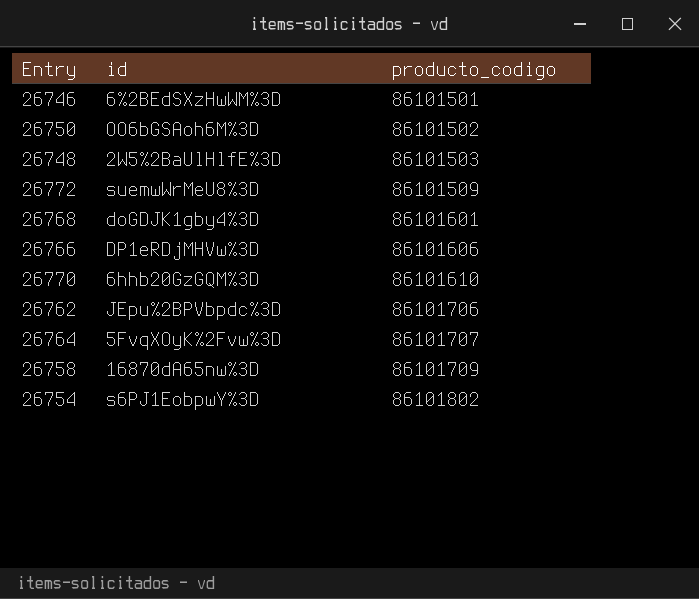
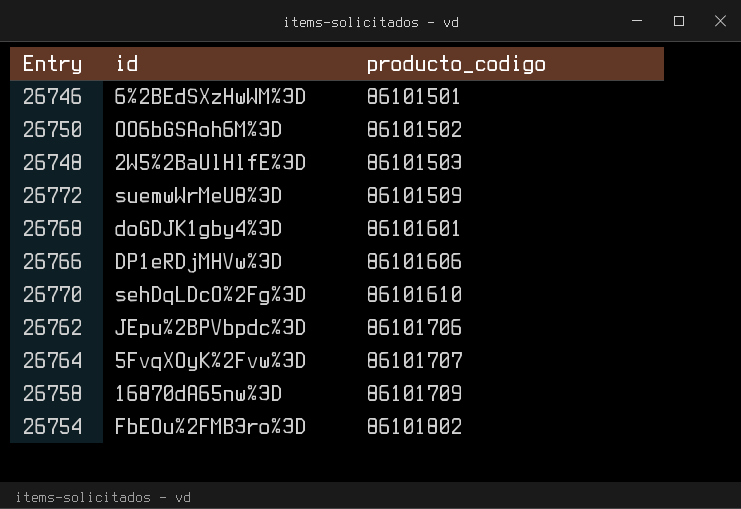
26770 | id: 6hhb20GzGQM%3D -> sehDqLDcO%2Fg%3D
26754 | id: s6PJ1EobpwY%3D -> FbEOu%2FMB3ro%3D

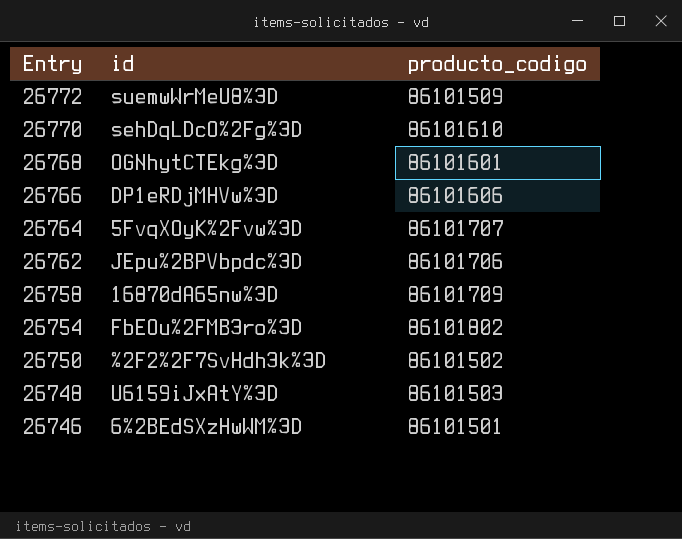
row order: producto_codigo ascending -> Entry descending
26768 | id: doGDJK1gby4%3D -> OGNhytCTEkg%3D
26750 | id: OO6bGSAoh6M%3D -> %2F2%2F7SvHdh3k%3D
26748 | id: 2W5%2BaUlHlfE%3D -> U6159iJxAtY%3D

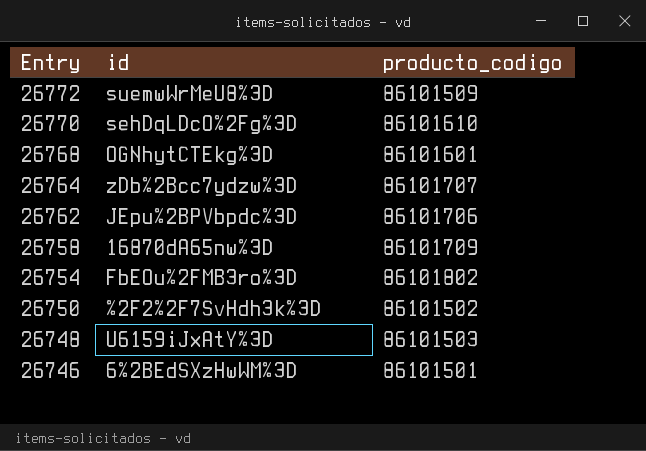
row 26766: DP1eRDjMHVw%3D | 86101606 -> none
26764 | id: 5FvqXOyK%2Fvw%3D -> zDb%2Bcc7ydzw%3D

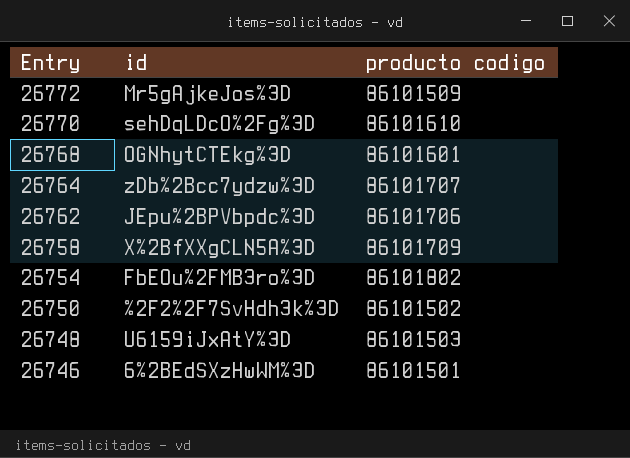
column name: producto_codigo -> producto codigo
26772 | id: suemwWrMeU8%3D -> Mr5gAjkeJos%3D
26758 | id: 16870dA65nw%3D -> X%2BfXXgCLN5A%3D

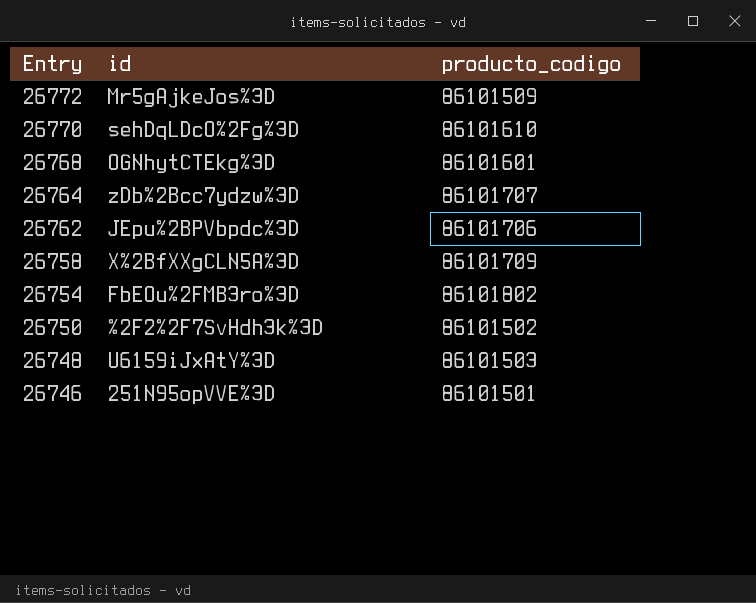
column name: producto codigo -> producto_codigo
26746 | id: 6%2BEdSXzHwWM%3D -> 251N95opVVE%3D

